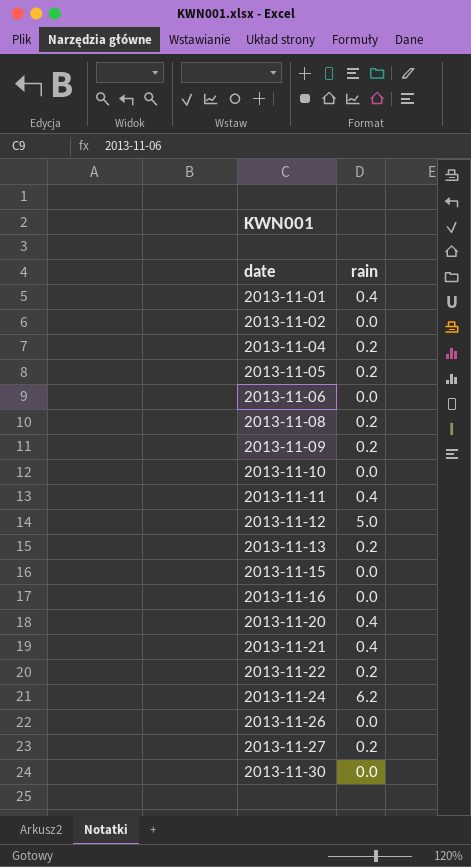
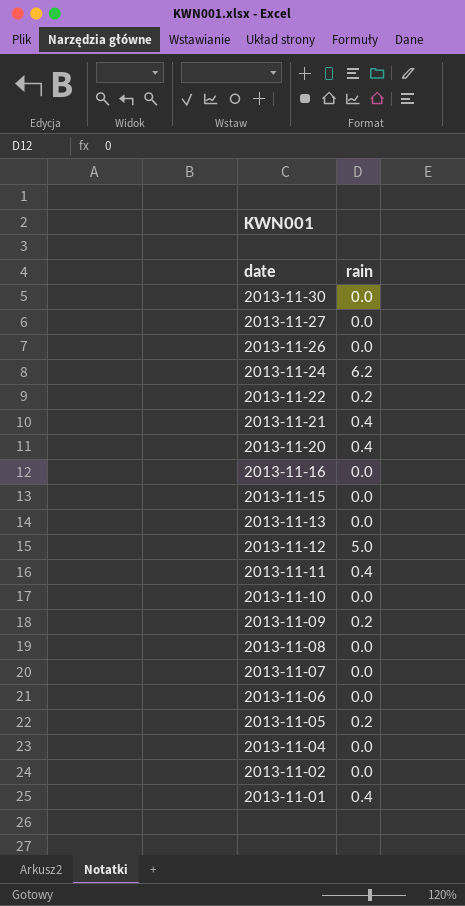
row order: date ascending -> date descending
2013-11-27 | rain: 0.2 -> 0.0
2013-11-13 | rain: 0.2 -> 0.0
2013-11-08 | rain: 0.2 -> 0.0
row 2013-11-07: none -> 0.0
2013-11-04 | rain: 0.2 -> 0.0

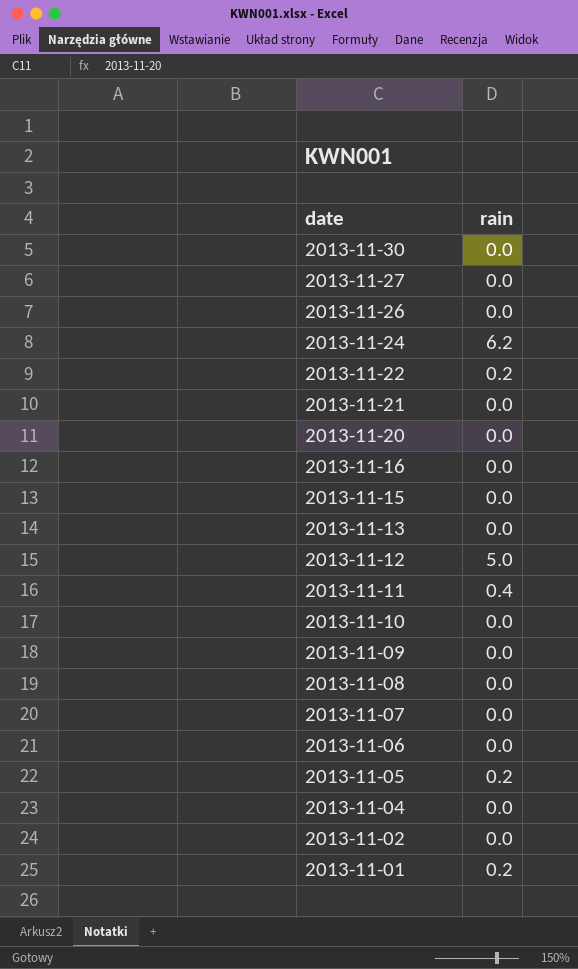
2013-11-21 | rain: 0.4 -> 0.0
2013-11-20 | rain: 0.4 -> 0.0
2013-11-09 | rain: 0.2 -> 0.0
2013-11-01 | rain: 0.4 -> 0.2

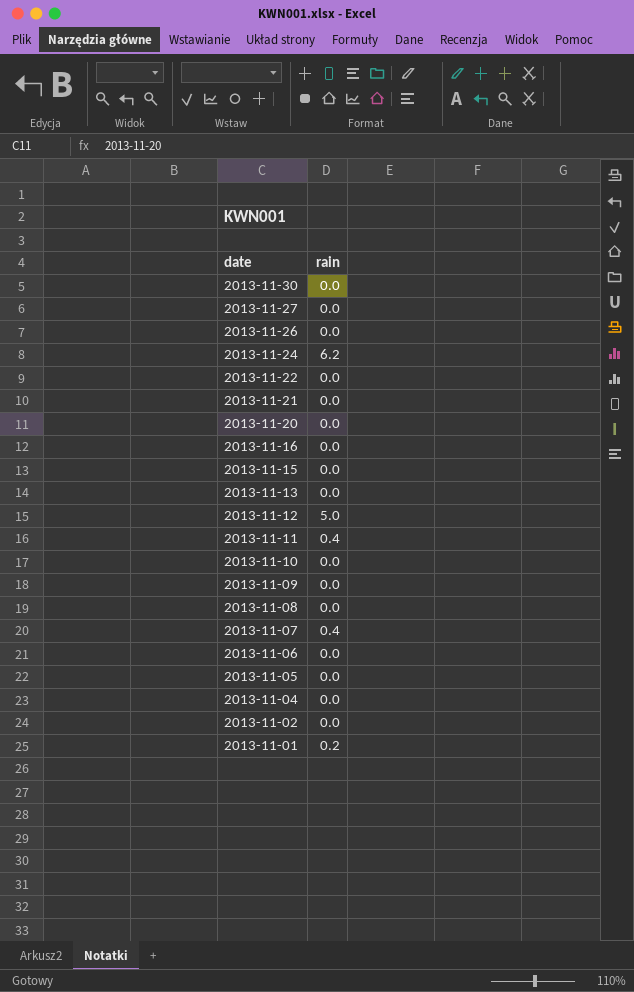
2013-11-22 | rain: 0.2 -> 0.0
2013-11-07 | rain: 0.0 -> 0.4
2013-11-05 | rain: 0.2 -> 0.0

